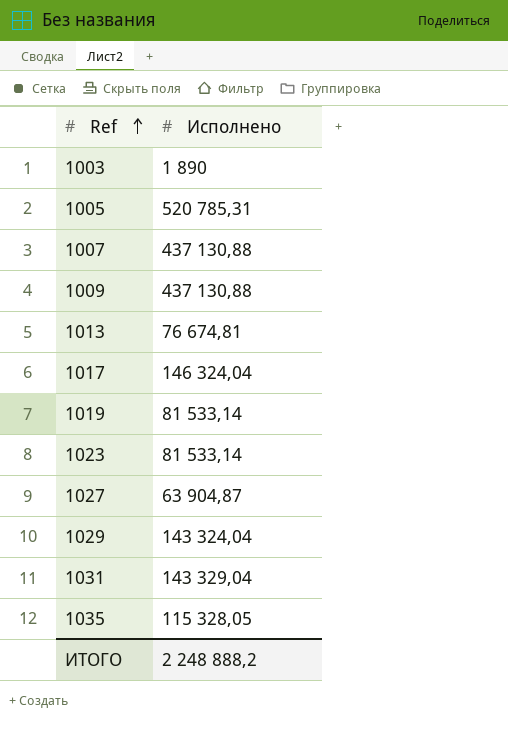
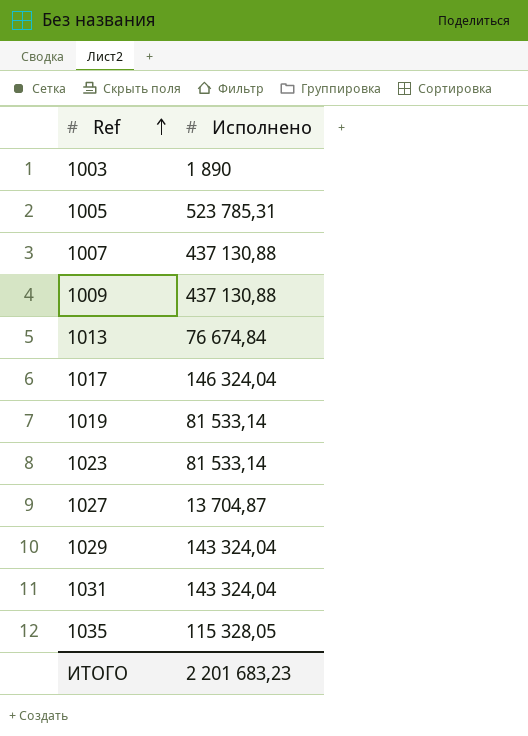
1005 | Исполнено: 520 785,31 -> 523 785,31
1013 | Исполнено: 76 674,81 -> 76 674,84
1027 | Исполнено: 63 904,87 -> 13 704,87
1031 | Исполнено: 143 329,04 -> 143 324,04
ИТОГО | Исполнено: 2 248 888,2 -> 2 201 683,23

